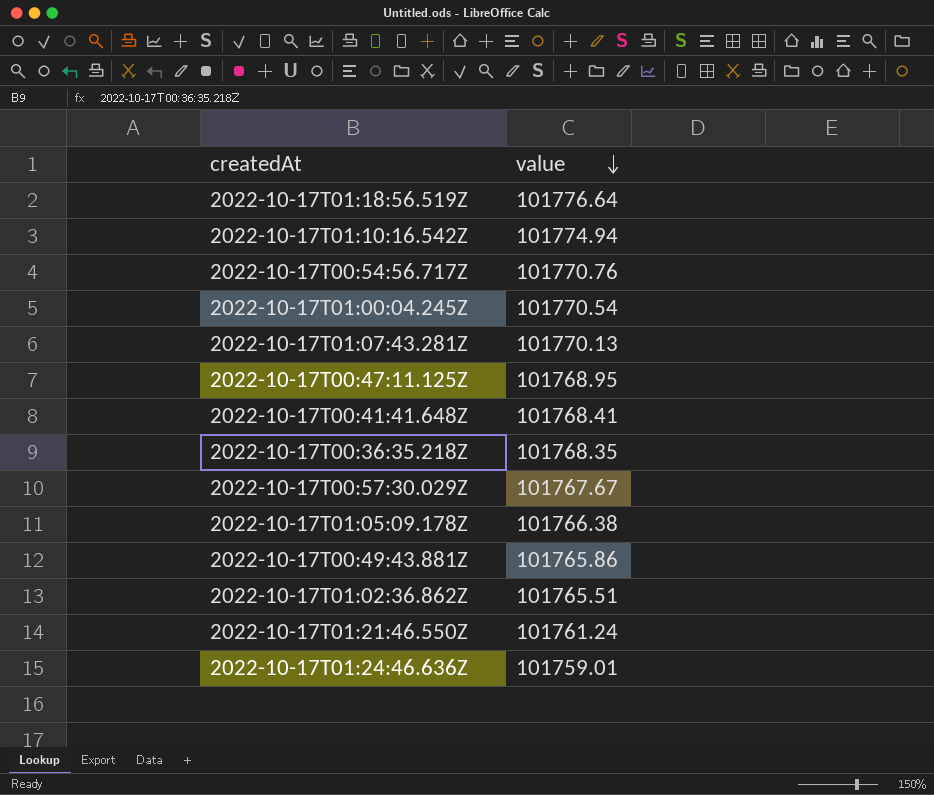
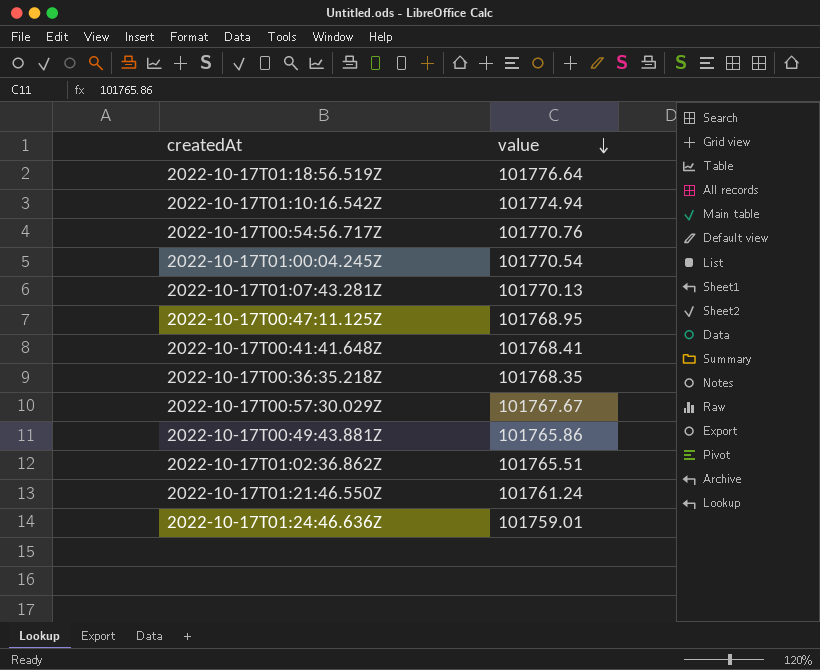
row 2022-10-17T01:05:09.178Z: 101766.38 -> none

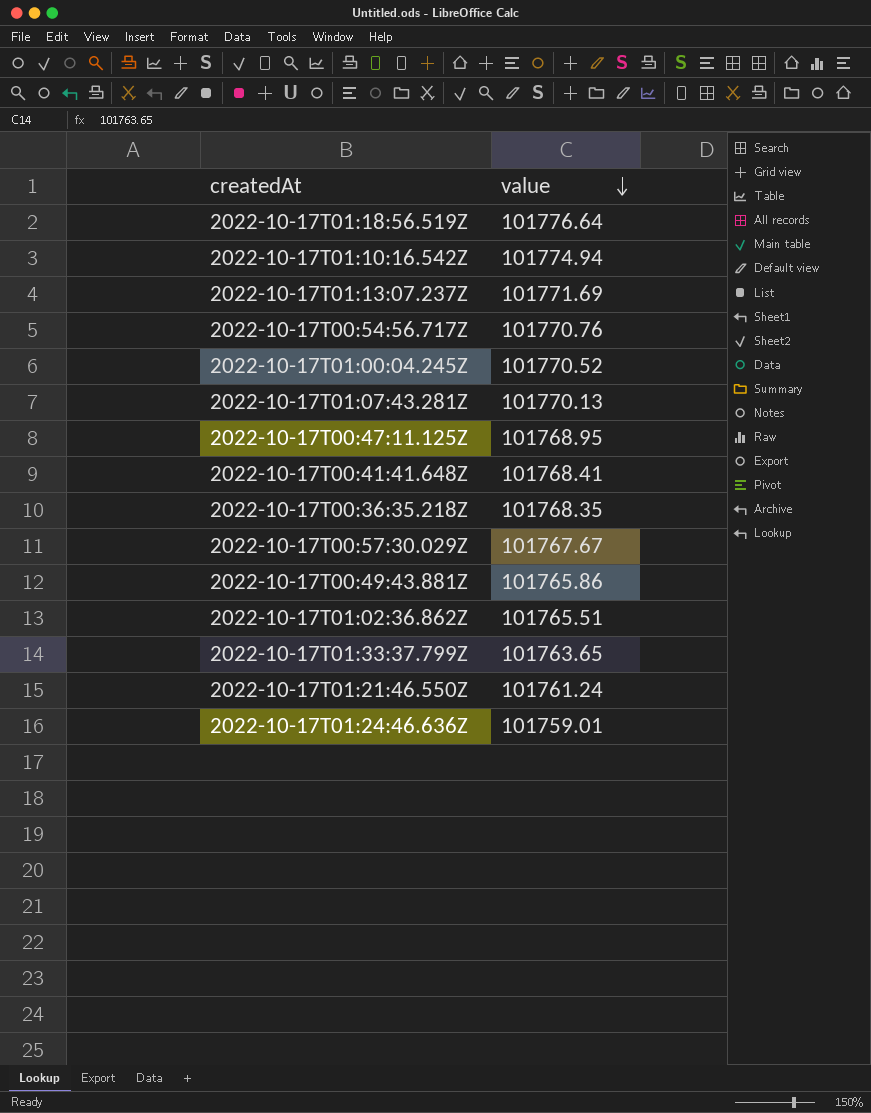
row 2022-10-17T01:13:07.237Z: none -> 101771.69
2022-10-17T01:00:04.245Z | value: 101770.54 -> 101770.52
row 2022-10-17T01:33:37.799Z: none -> 101763.65

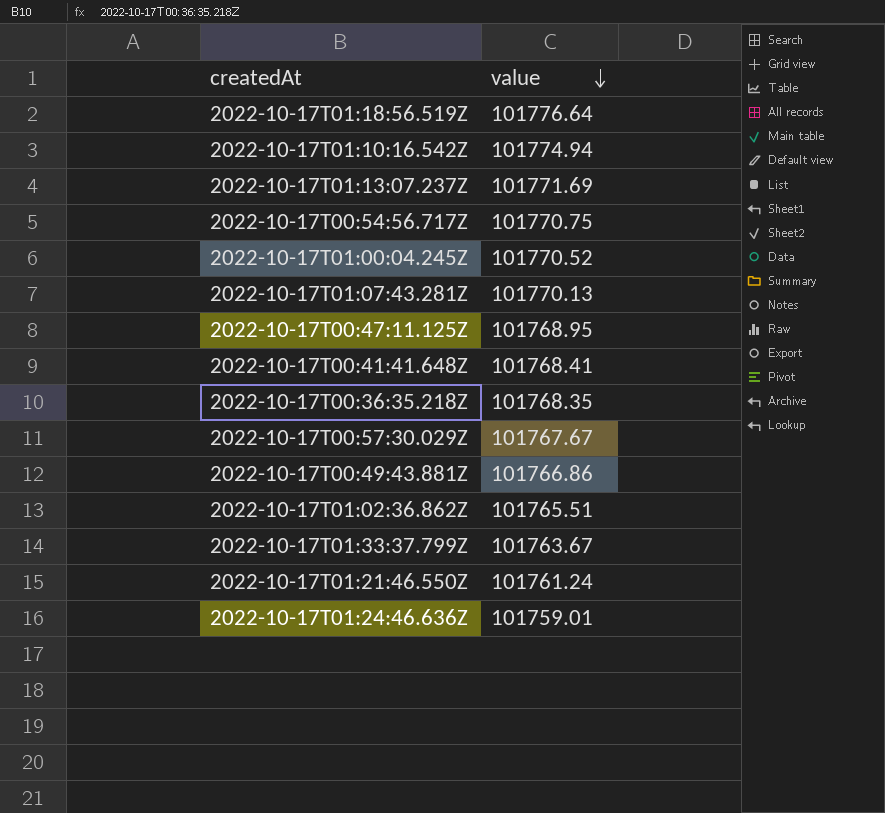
2022-10-17T00:54:56.717Z | value: 101770.76 -> 101770.75
2022-10-17T00:49:43.881Z | value: 101765.86 -> 101766.86
2022-10-17T01:33:37.799Z | value: 101763.65 -> 101763.67

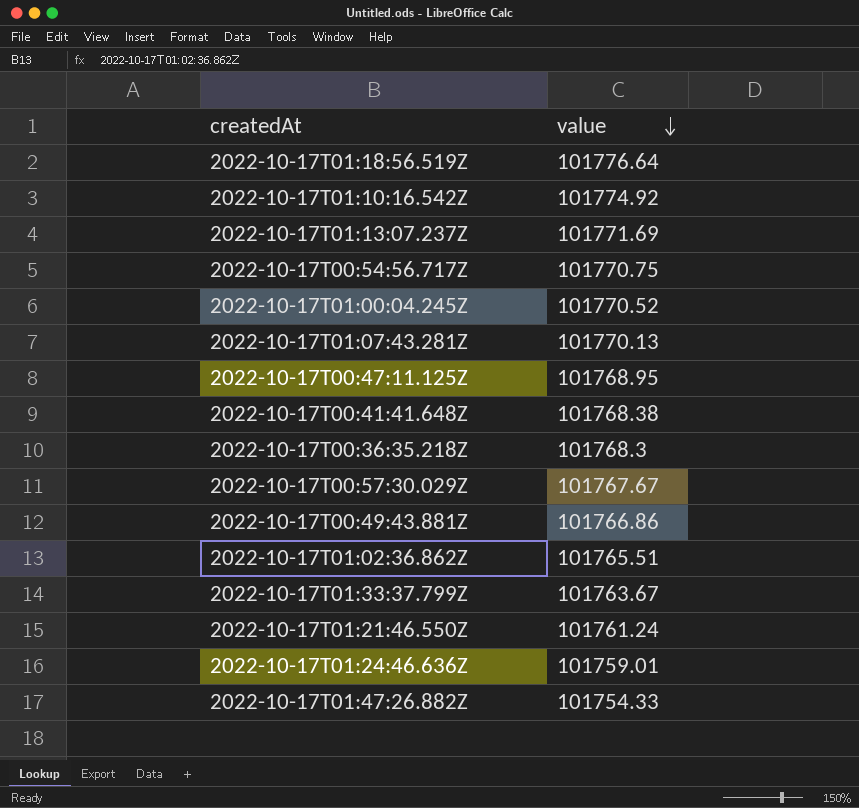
2022-10-17T01:10:16.542Z | value: 101774.94 -> 101774.92
2022-10-17T00:41:41.648Z | value: 101768.41 -> 101768.38
2022-10-17T00:36:35.218Z | value: 101768.35 -> 101768.3
row 2022-10-17T01:47:26.882Z: none -> 101754.33

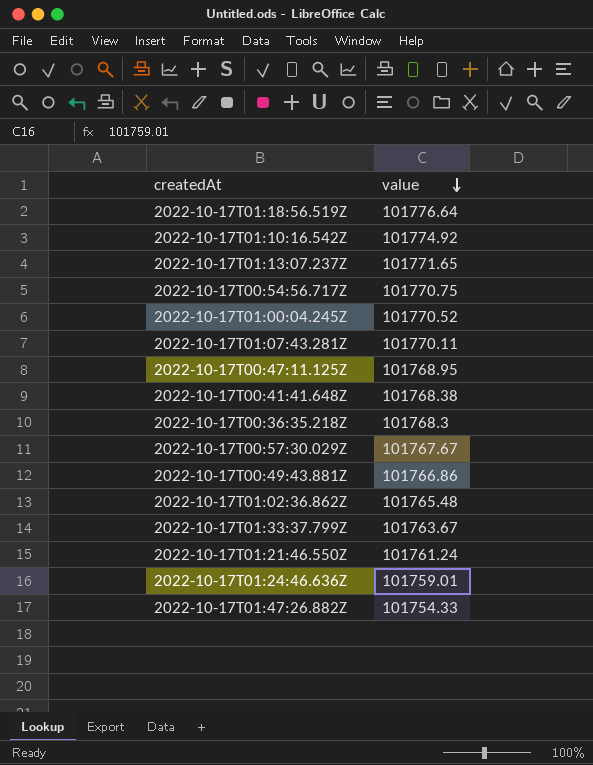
2022-10-17T01:13:07.237Z | value: 101771.69 -> 101771.65
2022-10-17T01:07:43.281Z | value: 101770.13 -> 101770.11
2022-10-17T01:02:36.862Z | value: 101765.51 -> 101765.48

